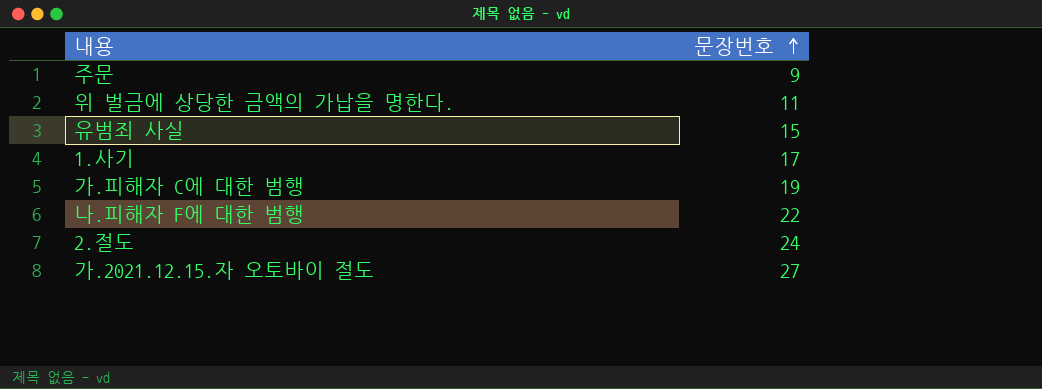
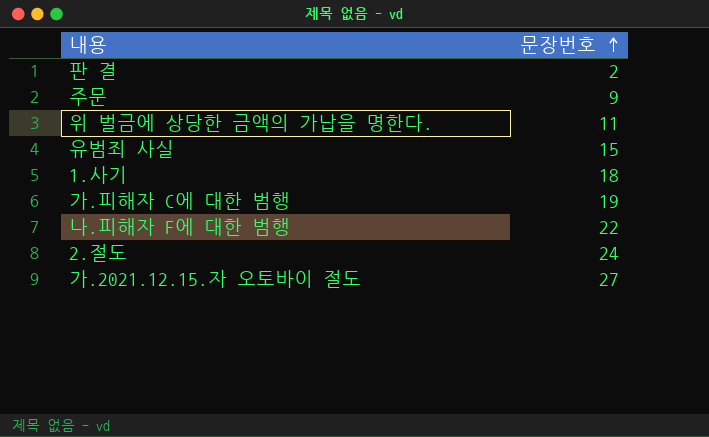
row 판 결: none -> 2
1.사기 | 문장번호: 17 -> 18

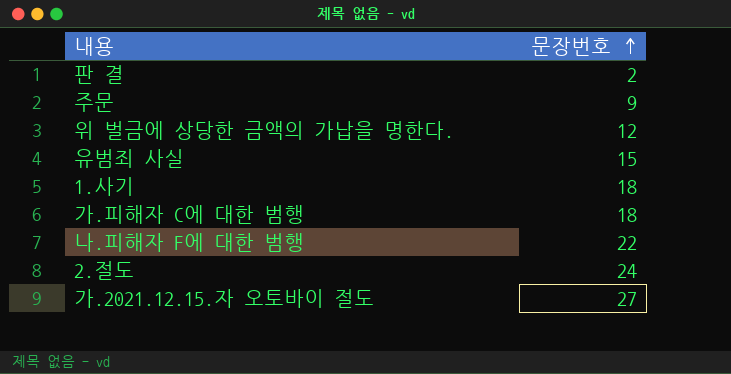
위 벌금에 상당한 금액의 가납을 명한다. | 문장번호: 11 -> 12
가.피해자 C에 대한 범행 | 문장번호: 19 -> 18

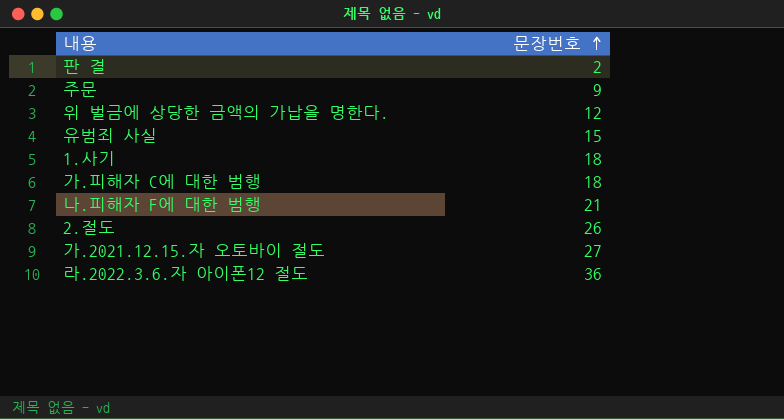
나.피해자 F에 대한 범행 | 문장번호: 22 -> 21
2.절도 | 문장번호: 24 -> 26
row 라.2022.3.6.자 아이폰12 절도: none -> 36

